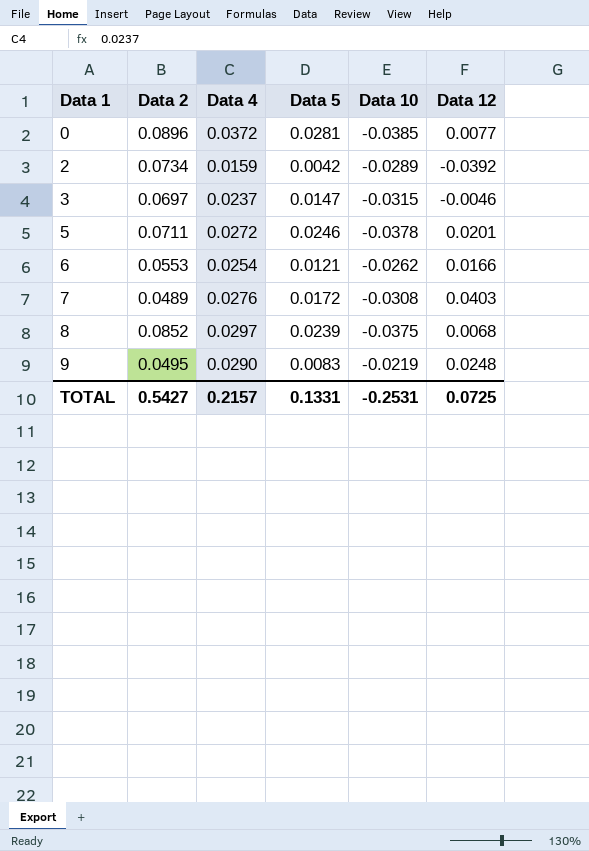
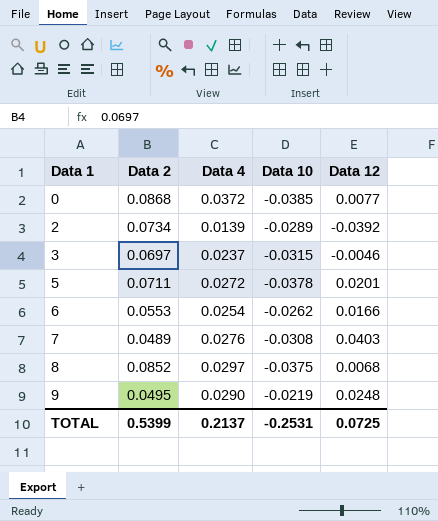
column Data 5 | position: 4 -> none
0 | Data 2: 0.0896 -> 0.0868
2 | Data 4: 0.0159 -> 0.0139
TOTAL | Data 2: 0.5427 -> 0.5399
TOTAL | Data 4: 0.2157 -> 0.2137

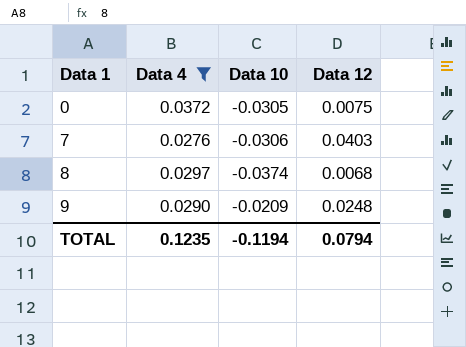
filter: none -> Data 4 >= 0.0276
column Data 2 | position: 2 -> none
0 | Data 10: -0.0385 -> -0.0305
0 | Data 12: 0.0077 -> 0.0075
7 | Data 10: -0.0308 -> -0.0306
8 | Data 10: -0.0375 -> -0.0374
9 | Data 10: -0.0219 -> -0.0209
TOTAL | Data 4: 0.2137 -> 0.1235
TOTAL | Data 10: -0.2531 -> -0.1194
TOTAL | Data 12: 0.0725 -> 0.0794

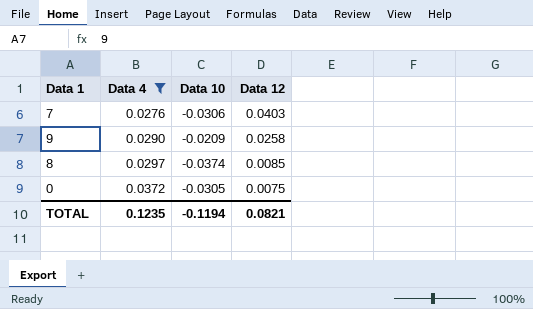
row order: Data 1 ascending -> Data 4 ascending
9 | Data 12: 0.0248 -> 0.0258
8 | Data 12: 0.0068 -> 0.0085
TOTAL | Data 12: 0.0794 -> 0.0821

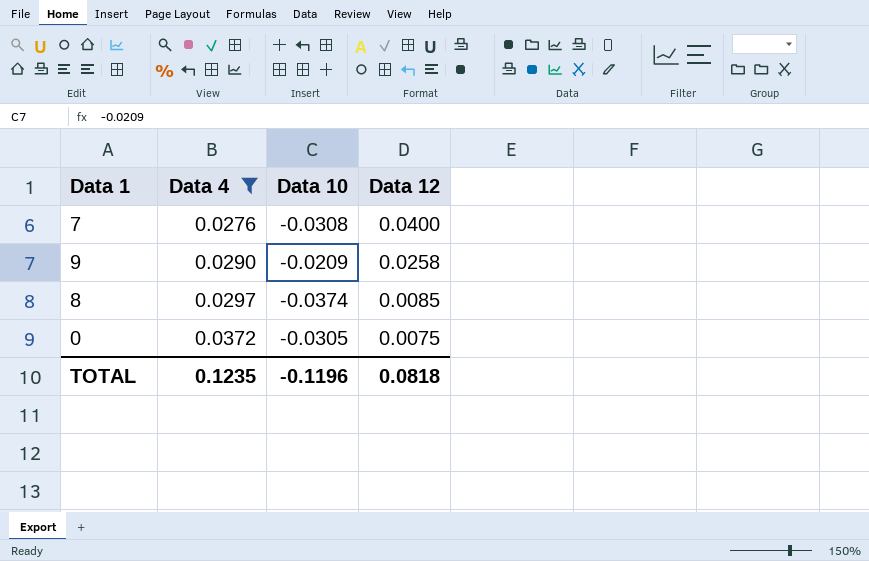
7 | Data 10: -0.0306 -> -0.0308
7 | Data 12: 0.0403 -> 0.0400
TOTAL | Data 10: -0.1194 -> -0.1196
TOTAL | Data 12: 0.0821 -> 0.0818

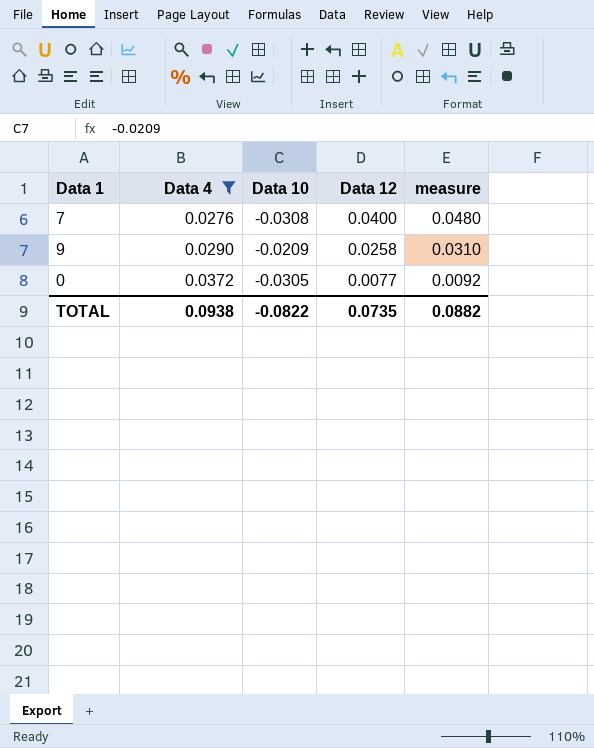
column measure | formula: none -> [Data 12] * 1.2
row 8: 0.0297 | -0.0374 | 0.0085 -> none
0 | Data 12: 0.0075 -> 0.0077
TOTAL | Data 4: 0.1235 -> 0.0938
TOTAL | Data 10: -0.1196 -> -0.0822
TOTAL | Data 12: 0.0818 -> 0.0735

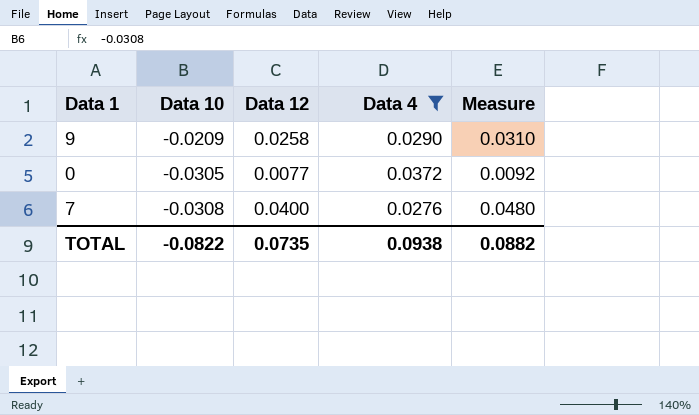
row order: Data 4 ascending -> Data 10 descending
column Data 4 | position: 2 -> 4
column name: measure -> Measure

